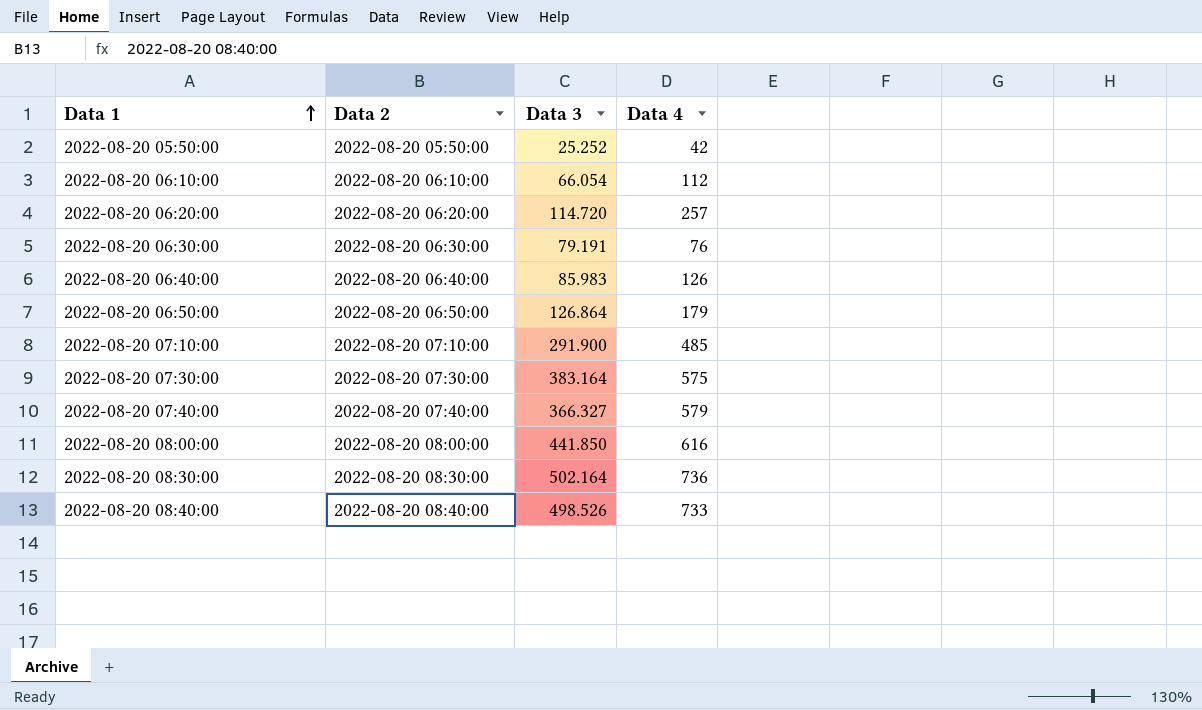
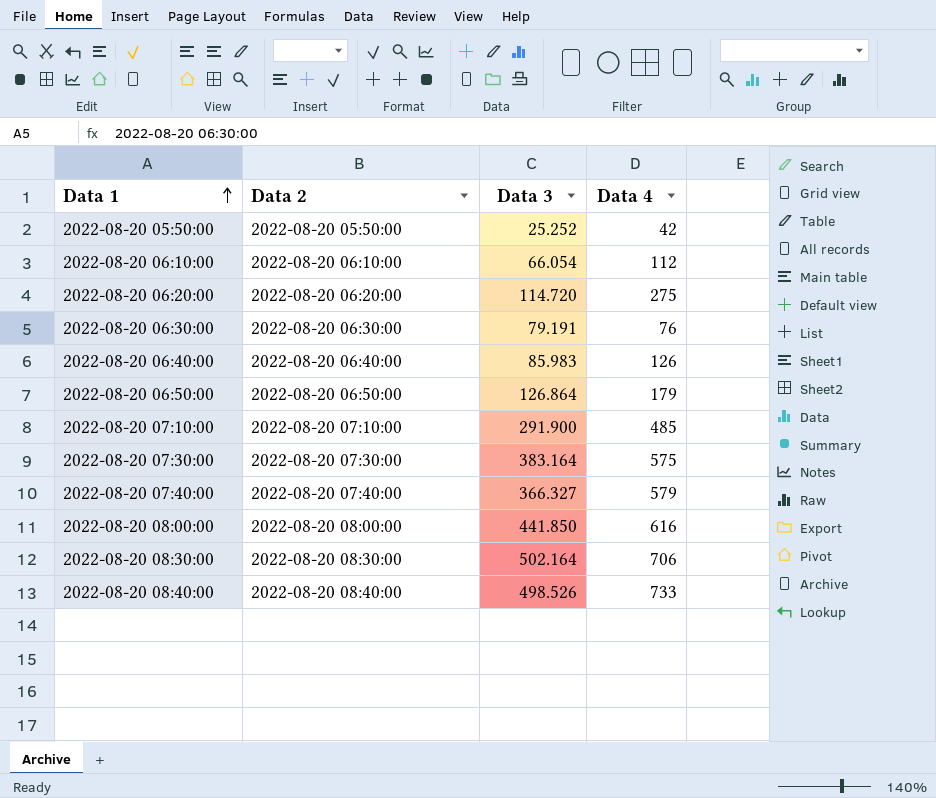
2022-08-20 06:20:00 | Data 4: 257 -> 275
2022-08-20 08:30:00 | Data 4: 736 -> 706

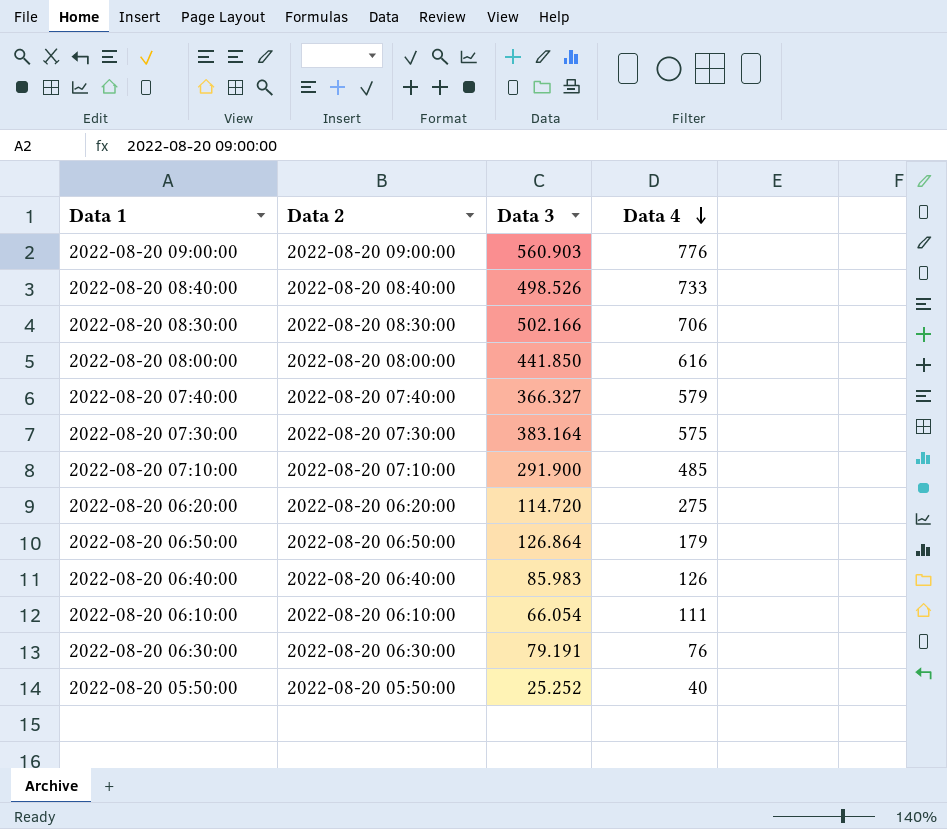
row order: Data 1 ascending -> Data 4 descending
row 2022-08-20 09:00:00: none -> 2022-08-20 09:00:00 | 560.903 | 776
2022-08-20 08:30:00 | Data 3: 502.164 -> 502.166
2022-08-20 06:10:00 | Data 4: 112 -> 111
2022-08-20 05:50:00 | Data 4: 42 -> 40

